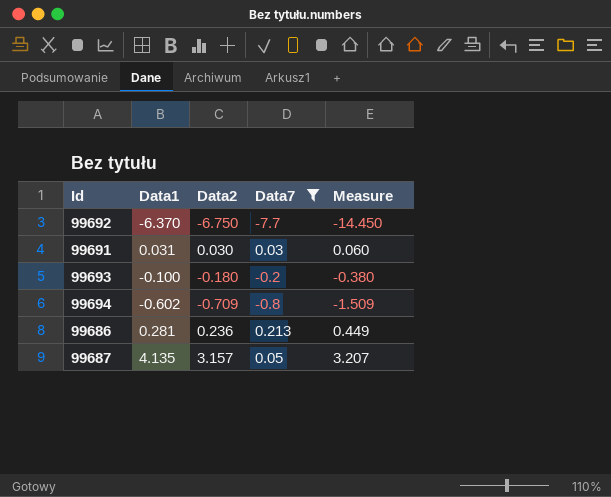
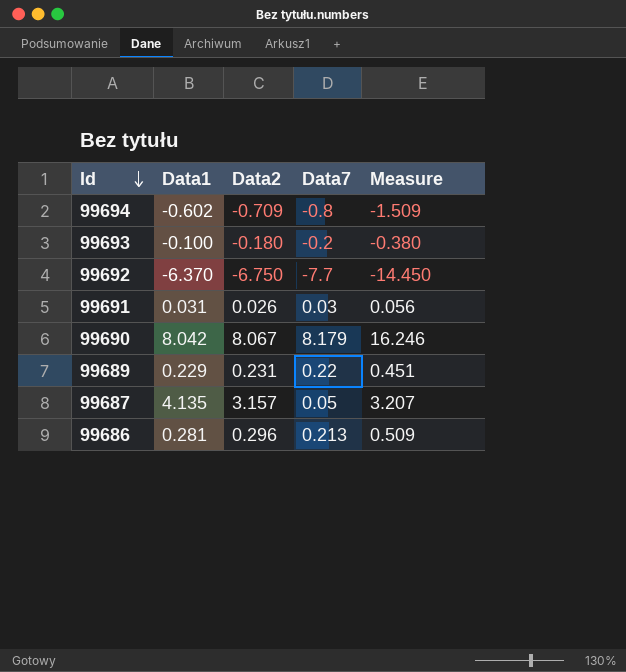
filter: Data7 <= 0.213 -> none
row order: none -> Id descending
99691 | Data2: 0.030 -> 0.026
99691 | Measure: 0.060 -> 0.056
99686 | Data2: 0.236 -> 0.296
99686 | Measure: 0.449 -> 0.509

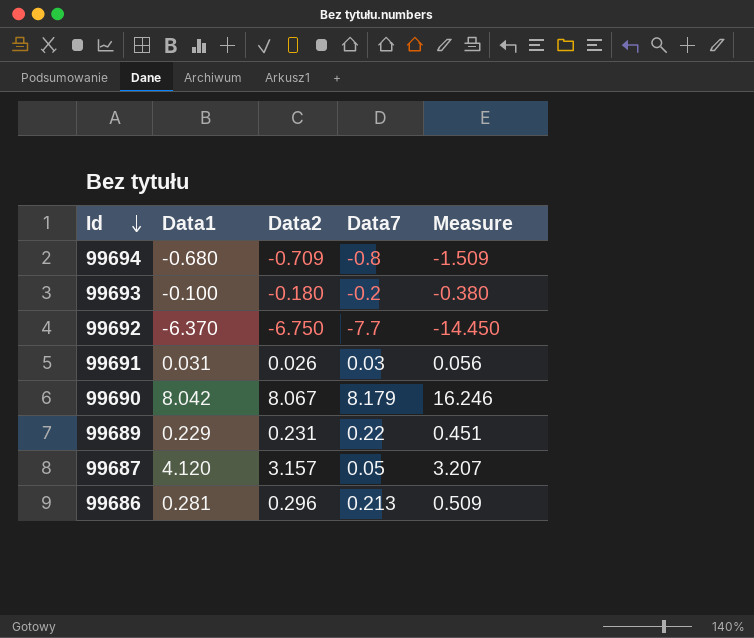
99694 | Data1: -0.602 -> -0.680
99687 | Data1: 4.135 -> 4.120

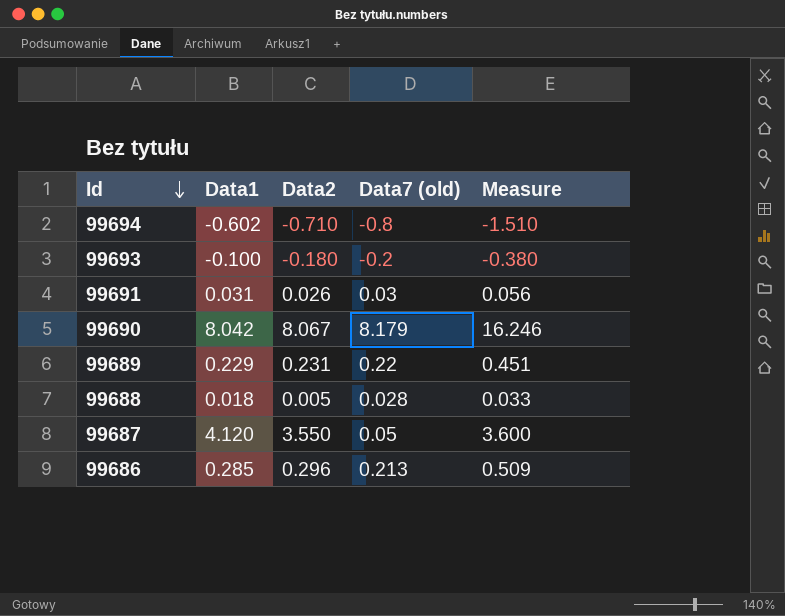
column name: Data7 -> Data7 (old)
row 99692: -6.370 | -6.750 | -7.7 | -14.450 -> none
99694 | Data1: -0.680 -> -0.602
99694 | Data2: -0.709 -> -0.710
99694 | Measure: -1.509 -> -1.510
row 99688: none -> 0.018 | 0.005 | 0.028 | 0.033
99687 | Data2: 3.157 -> 3.550
99687 | Measure: 3.207 -> 3.600
99686 | Data1: 0.281 -> 0.285

